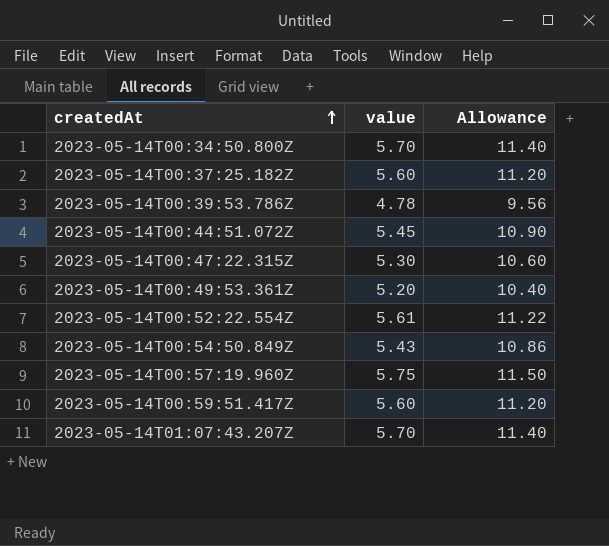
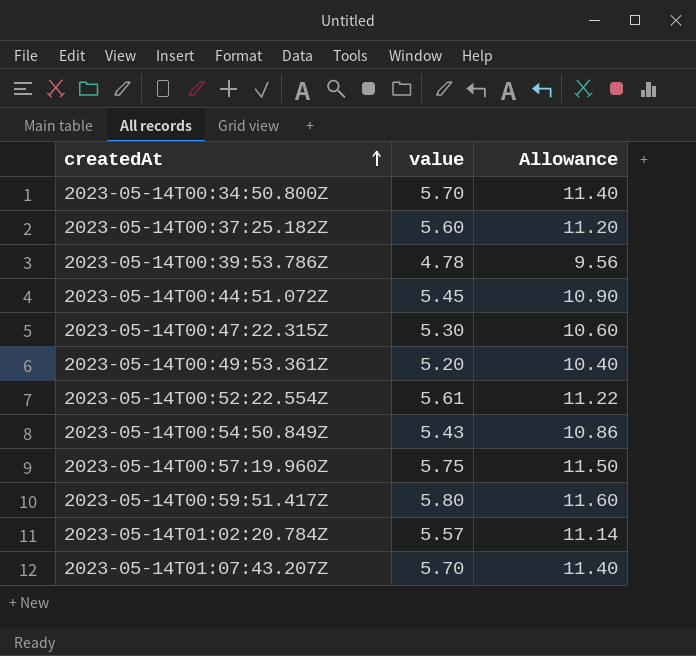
2023-05-14T00:59:51.417Z | value: 5.60 -> 5.80
2023-05-14T00:59:51.417Z | Allowance: 11.20 -> 11.60
row 2023-05-14T01:02:20.784Z: none -> 5.57 | 11.14

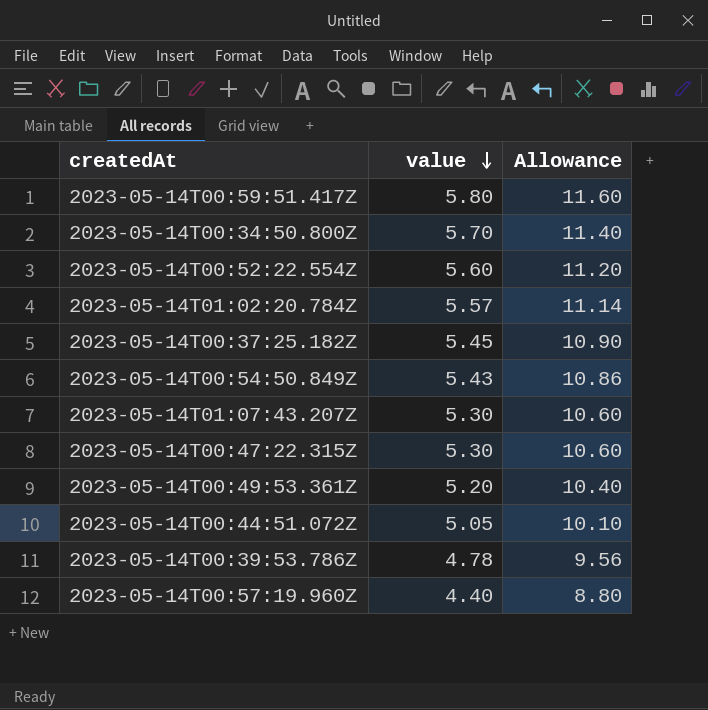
row order: createdAt ascending -> value descending
2023-05-14T00:52:22.554Z | value: 5.61 -> 5.60
2023-05-14T00:52:22.554Z | Allowance: 11.22 -> 11.20
2023-05-14T00:37:25.182Z | value: 5.60 -> 5.45
2023-05-14T00:37:25.182Z | Allowance: 11.20 -> 10.90
2023-05-14T01:07:43.207Z | value: 5.70 -> 5.30
2023-05-14T01:07:43.207Z | Allowance: 11.40 -> 10.60
2023-05-14T00:44:51.072Z | value: 5.45 -> 5.05
2023-05-14T00:44:51.072Z | Allowance: 10.90 -> 10.10
2023-05-14T00:57:19.960Z | value: 5.75 -> 4.40
2023-05-14T00:57:19.960Z | Allowance: 11.50 -> 8.80

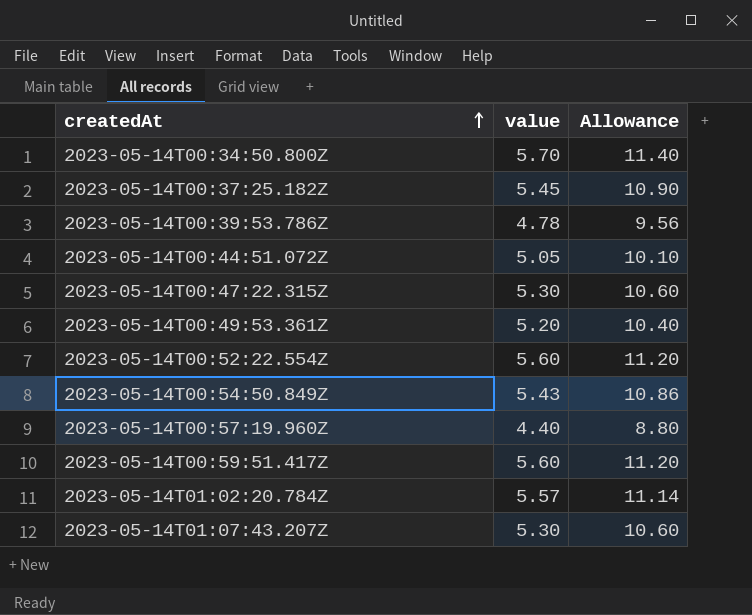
row order: value descending -> createdAt ascending
2023-05-14T00:59:51.417Z | value: 5.80 -> 5.60
2023-05-14T00:59:51.417Z | Allowance: 11.60 -> 11.20

